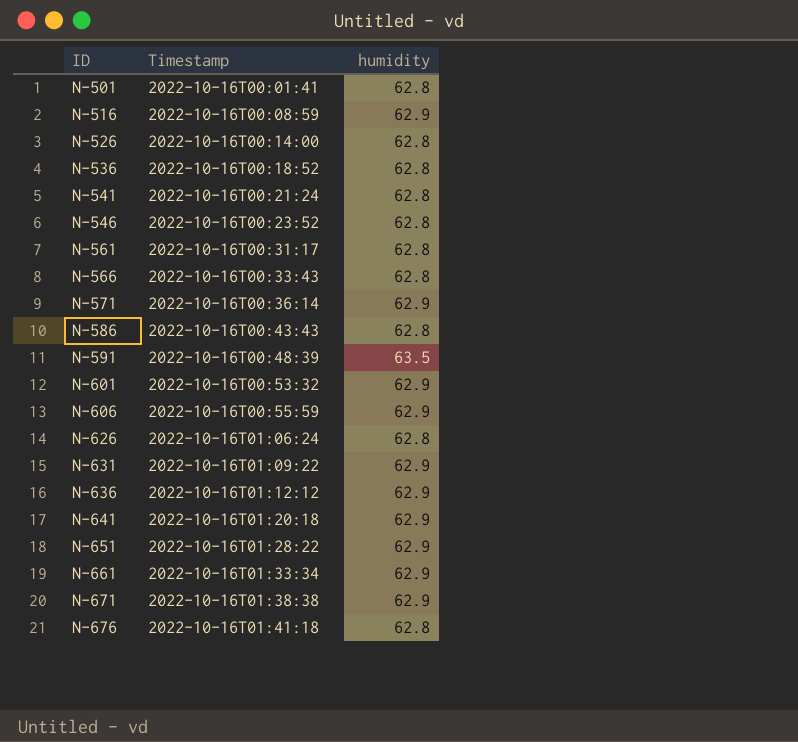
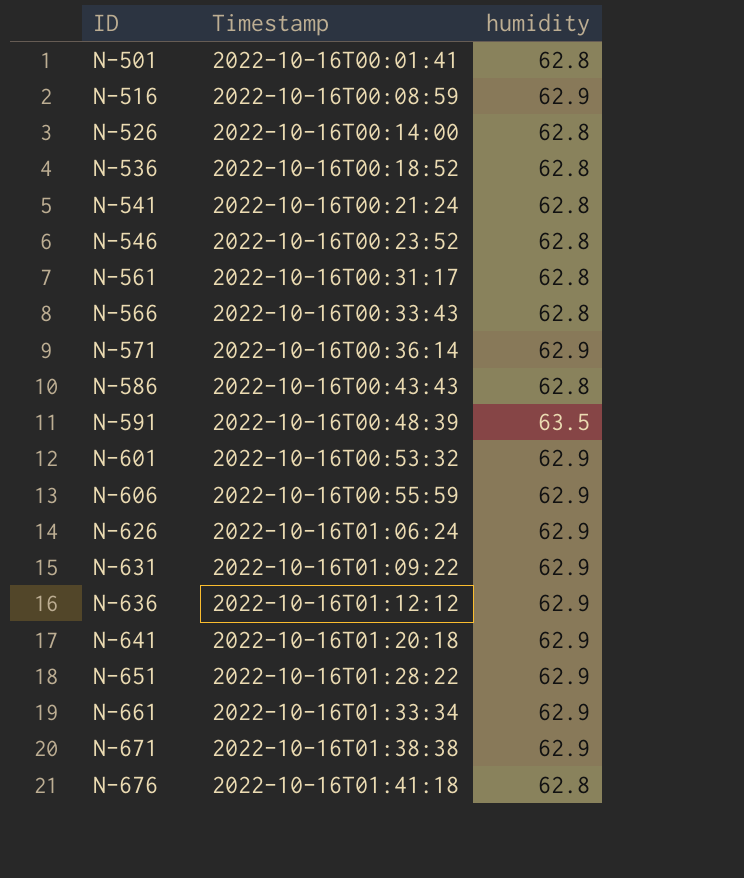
N-626 | humidity: 62.8 -> 62.9

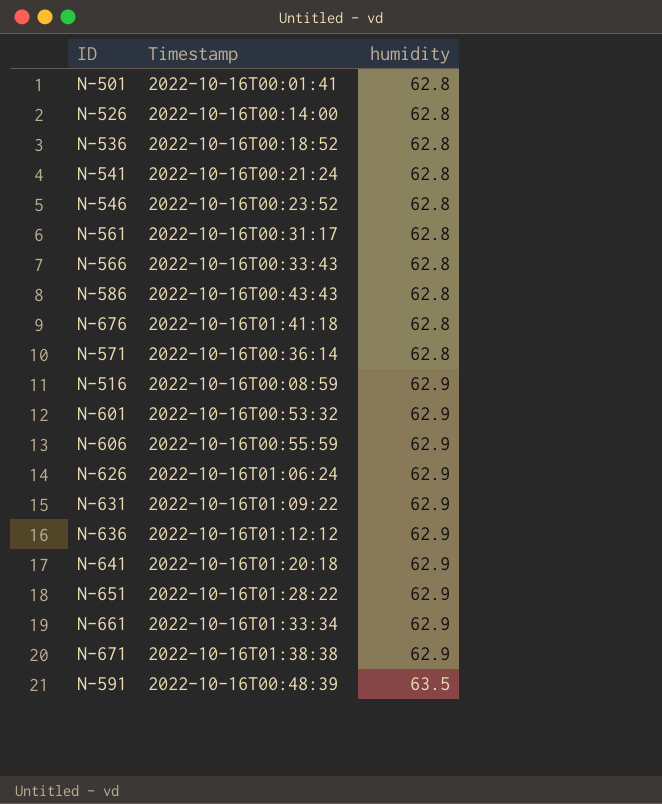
row order: ID ascending -> humidity ascending
N-571 | humidity: 62.9 -> 62.8

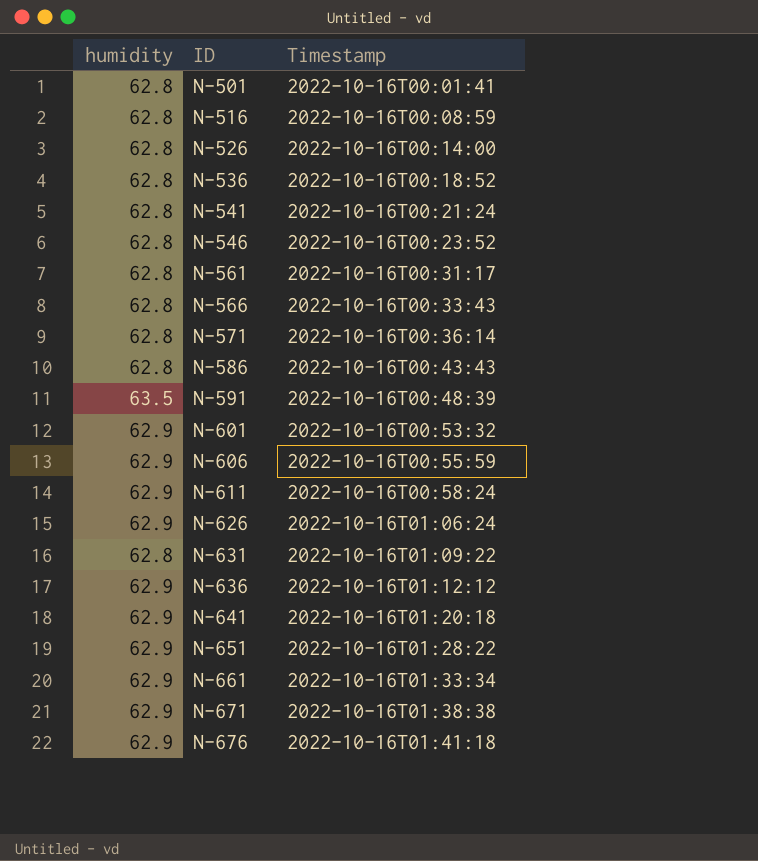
row order: humidity ascending -> ID ascending
column humidity | position: 3 -> 1
N-516 | humidity: 62.9 -> 62.8
row N-611: none -> 62.9 | 2022-10-16T00:58:24
N-631 | humidity: 62.9 -> 62.8
N-676 | humidity: 62.8 -> 62.9

